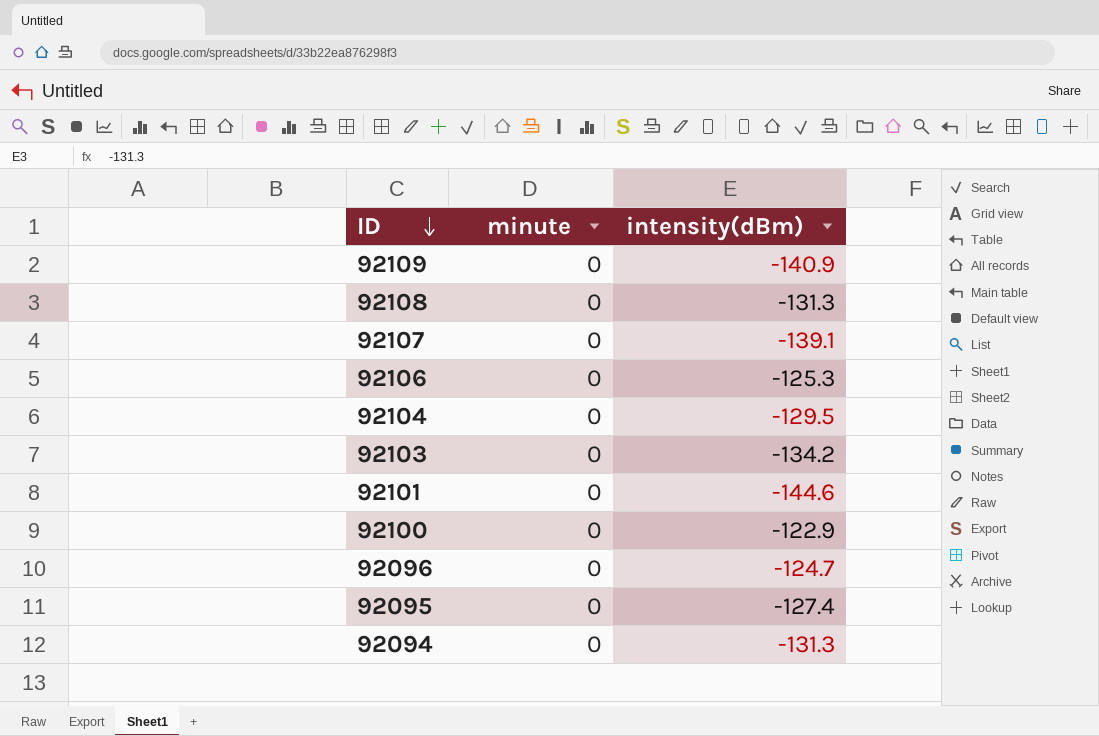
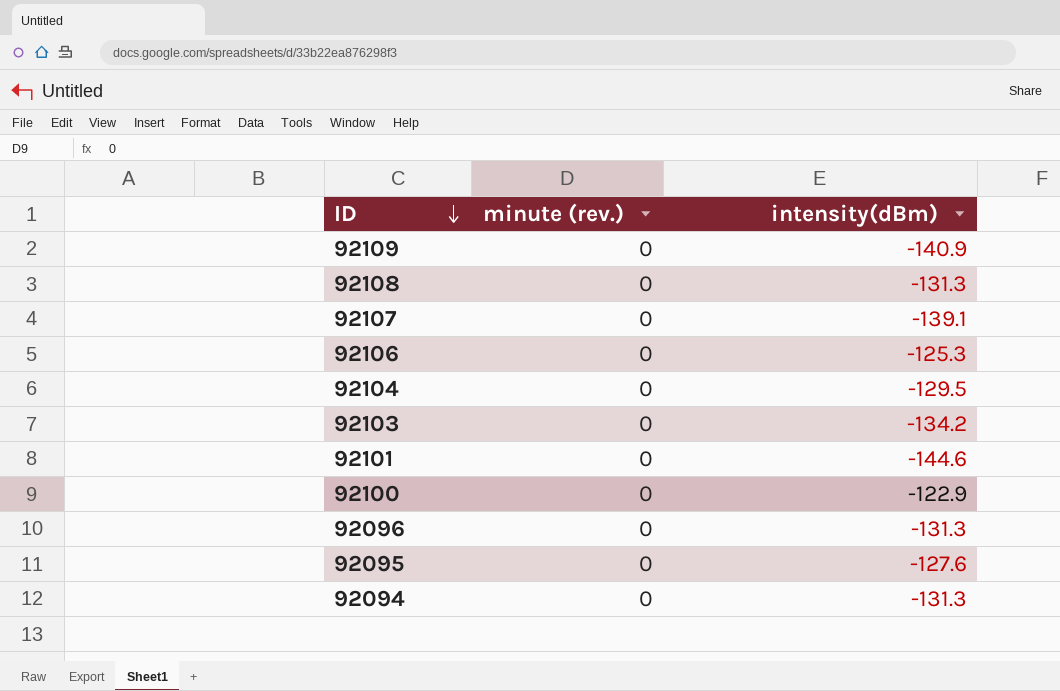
column name: minute -> minute (rev.)
92096 | intensity(dBm): -124.7 -> -131.3
92095 | intensity(dBm): -127.4 -> -127.6

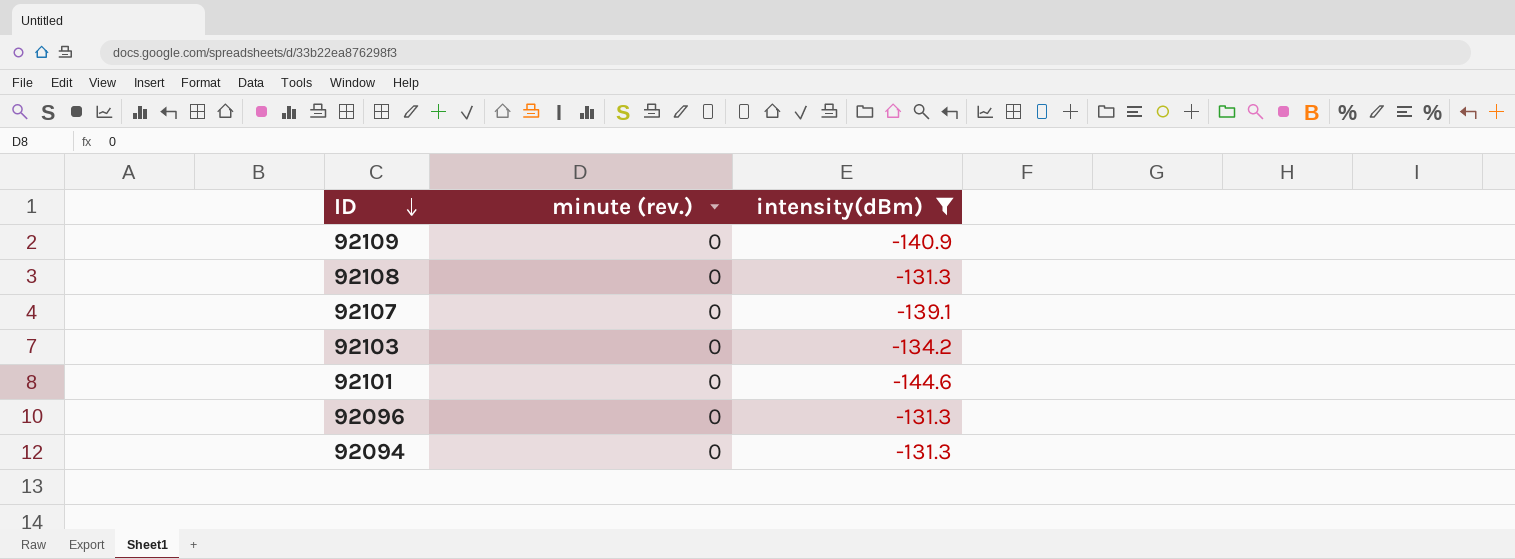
filter: none -> intensity(dBm) <= -131.3

